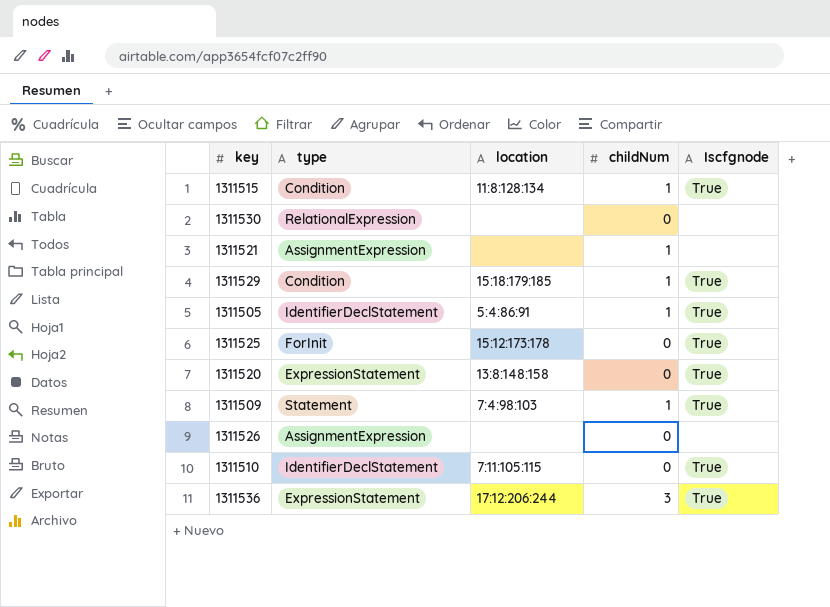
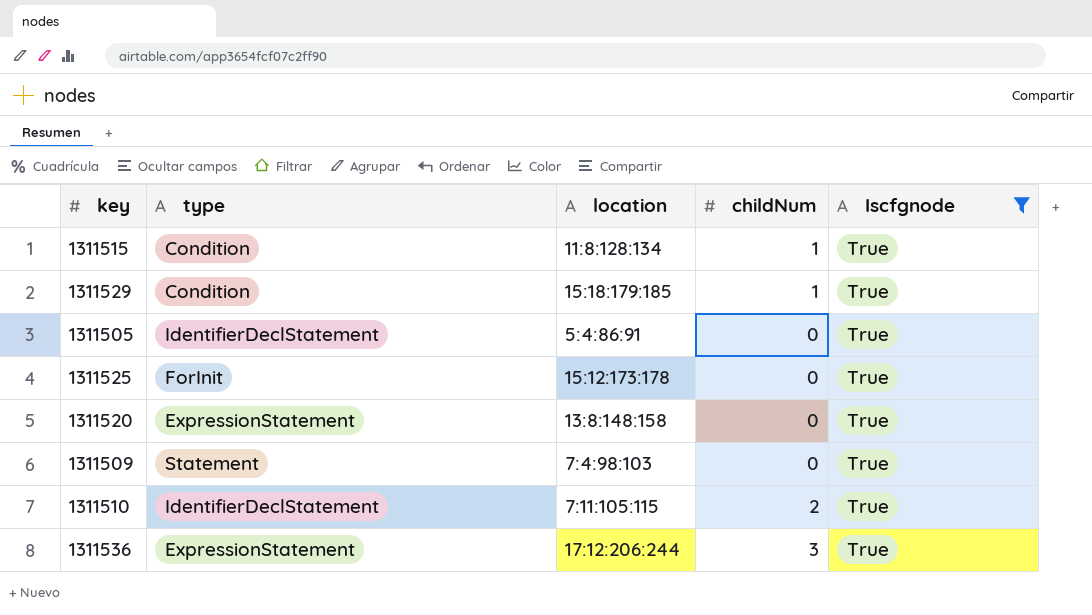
filter: none -> Iscfgnode = True
1311505 | childNum: 1 -> 0
1311509 | childNum: 1 -> 0
1311510 | childNum: 0 -> 2

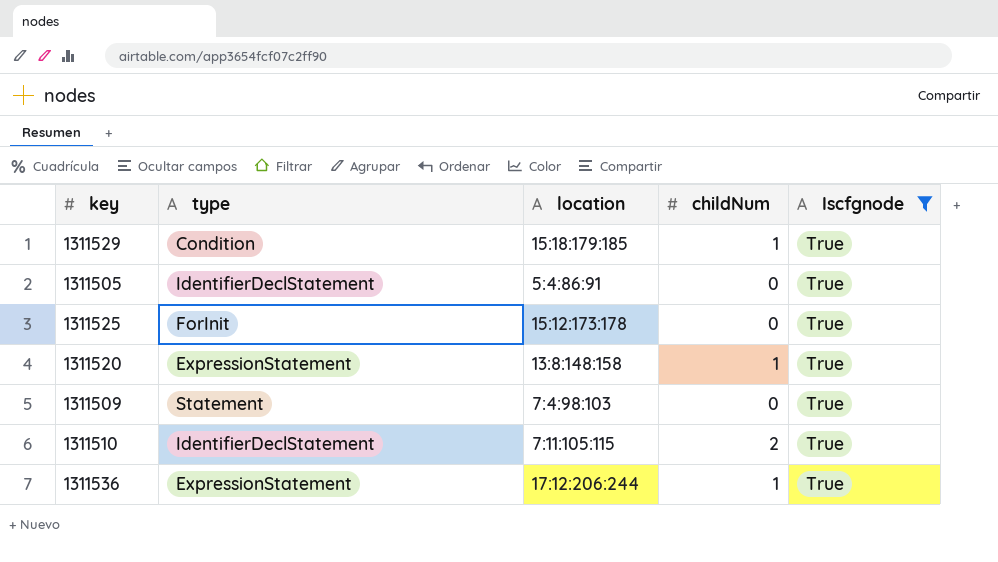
row 1311515: Condition | 11:8:128:134 | 1 | True -> none
1311520 | childNum: 0 -> 1
1311536 | childNum: 3 -> 1

